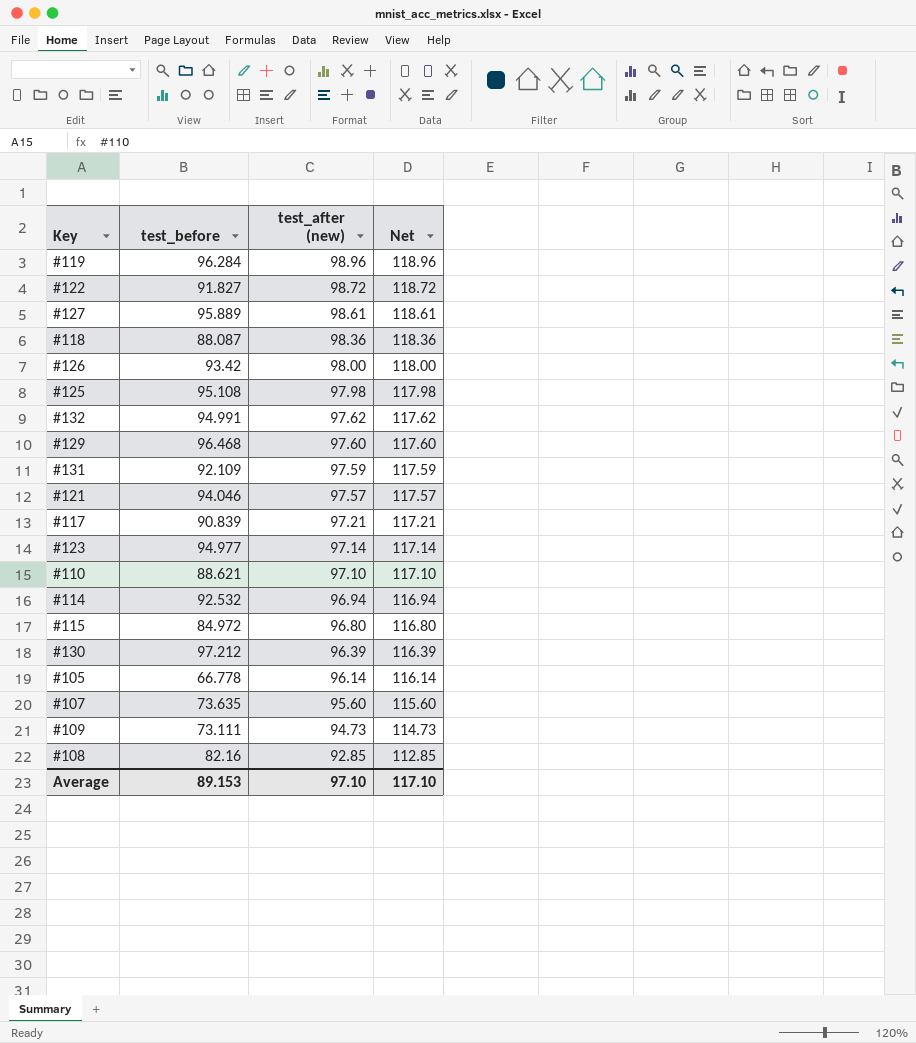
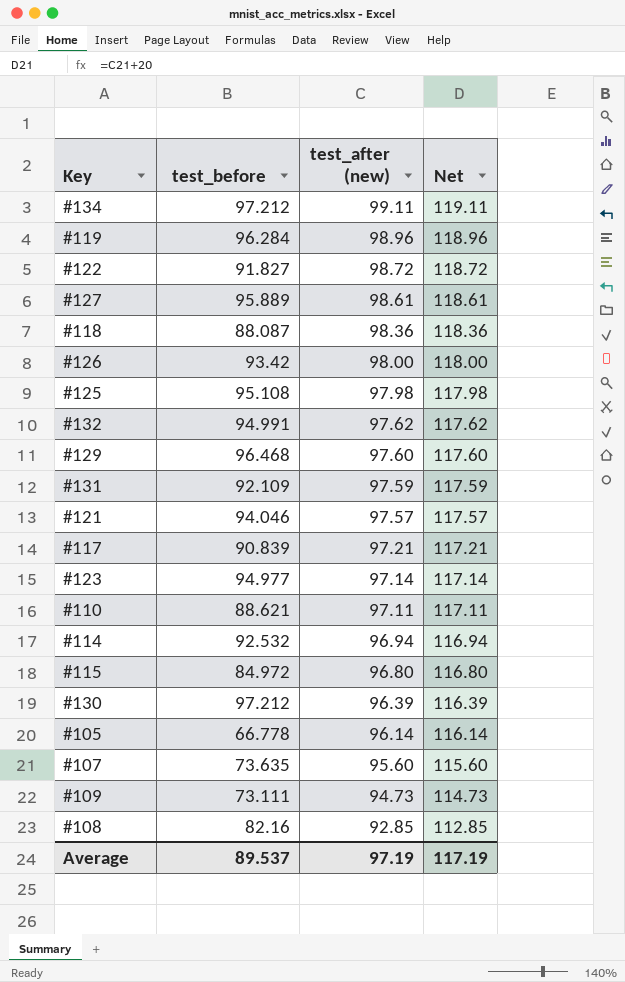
row #134: none -> 97.212 | 99.11 | 119.11
#110 | test_after (new): 97.10 -> 97.11
#110 | Net: 117.10 -> 117.11
Average | test_before: 89.153 -> 89.537
Average | test_after (new): 97.10 -> 97.19
Average | Net: 117.10 -> 117.19

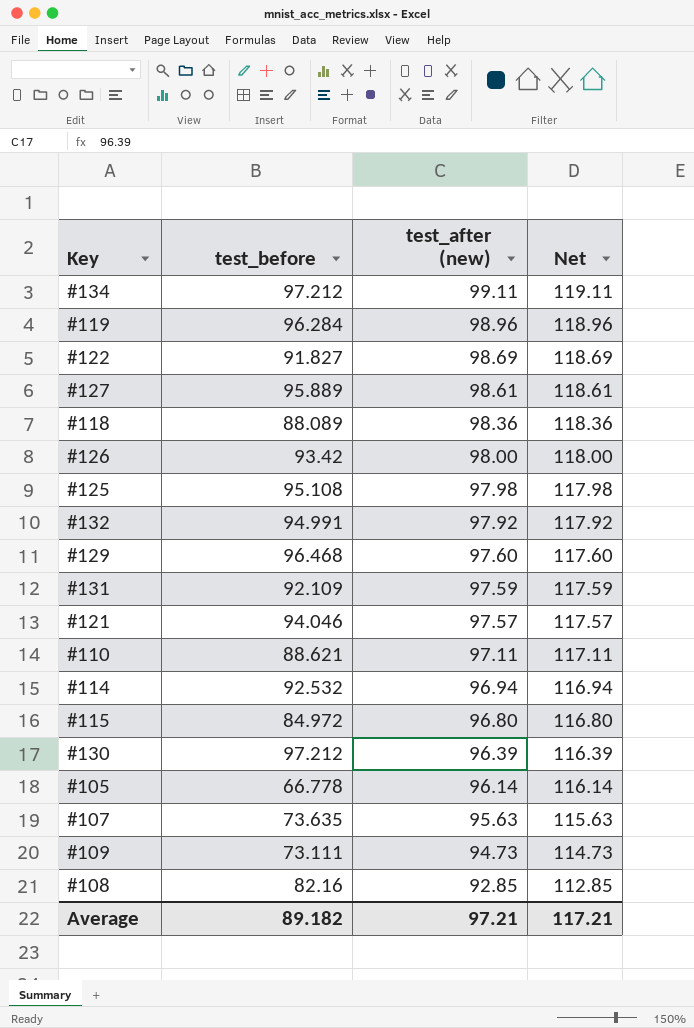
row #117: 90.839 | 97.21 | 117.21 -> none
row #123: 94.977 | 97.14 | 117.14 -> none
#122 | test_after (new): 98.72 -> 98.69
#122 | Net: 118.72 -> 118.69
#118 | test_before: 88.087 -> 88.089
#132 | test_after (new): 97.62 -> 97.92
#132 | Net: 117.62 -> 117.92
#107 | test_after (new): 95.60 -> 95.63
#107 | Net: 115.60 -> 115.63
Average | test_before: 89.537 -> 89.182
Average | test_after (new): 97.19 -> 97.21
Average | Net: 117.19 -> 117.21

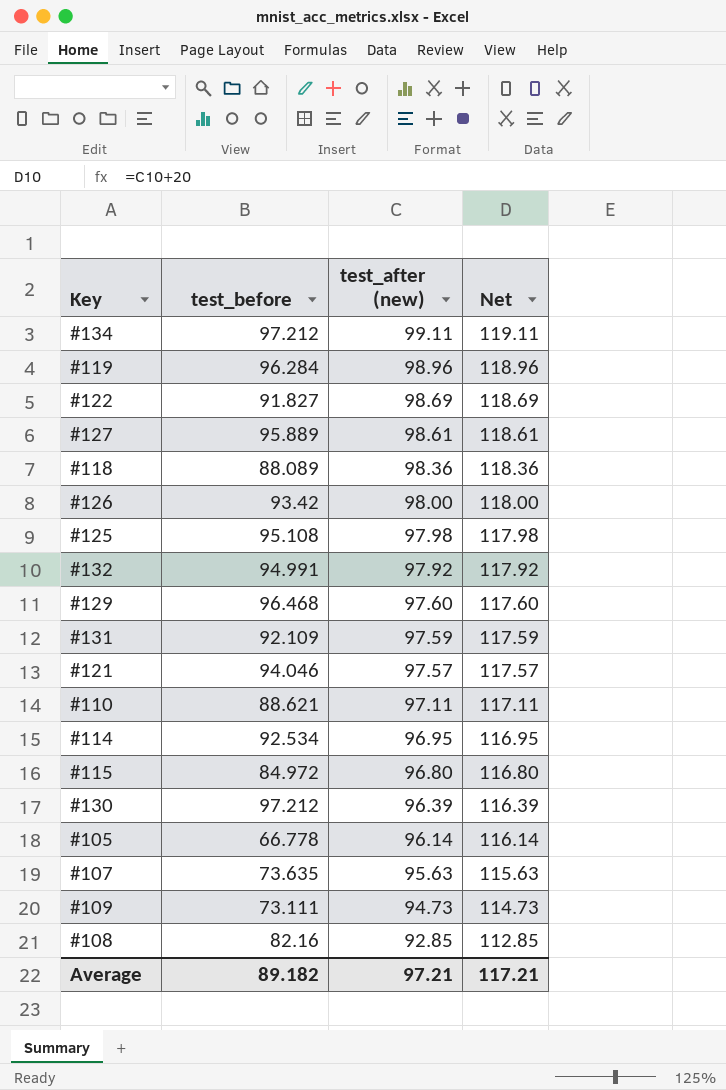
#114 | test_before: 92.532 -> 92.534
#114 | test_after (new): 96.94 -> 96.95
#114 | Net: 116.94 -> 116.95

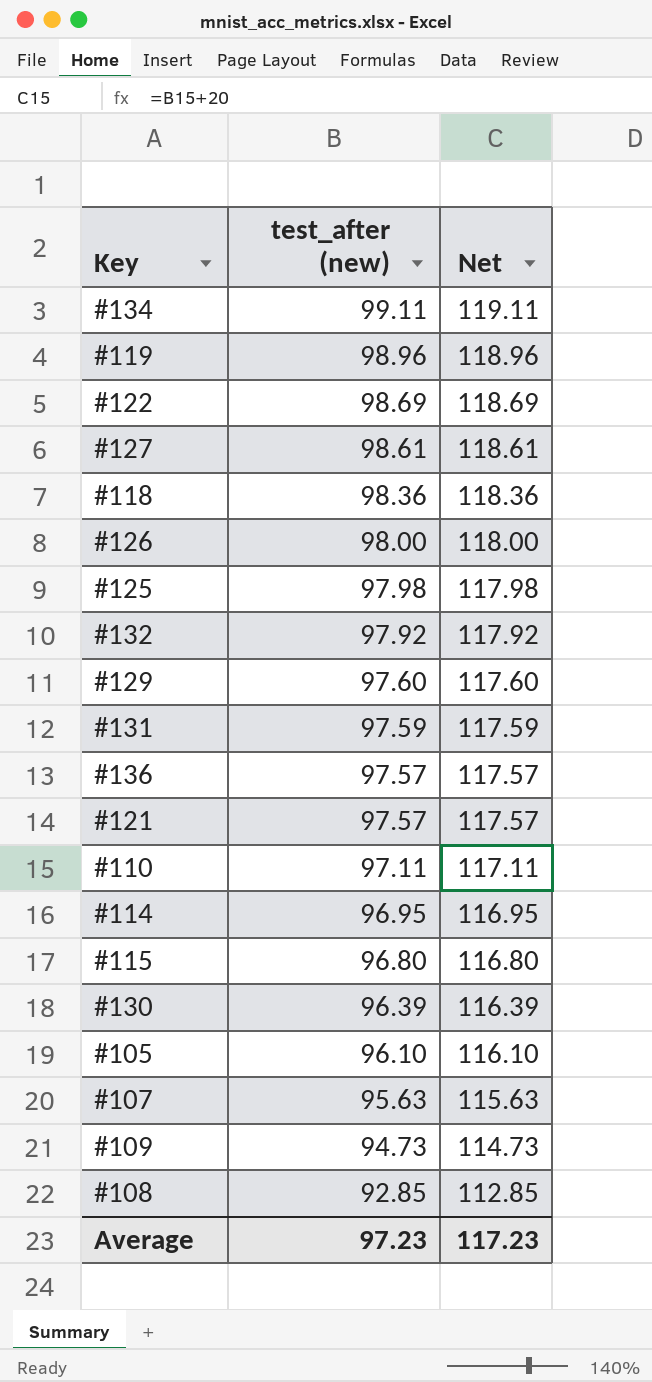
column test_before | position: 2 -> none
row #136: none -> 97.57 | 117.57
#105 | test_after (new): 96.14 -> 96.10
#105 | Net: 116.14 -> 116.10
Average | test_after (new): 97.21 -> 97.23
Average | Net: 117.21 -> 117.23

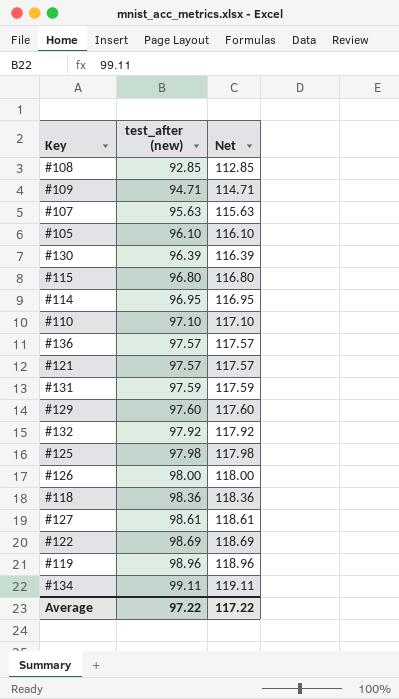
row order: test_after (new) descending -> test_after (new) ascending
#109 | test_after (new): 94.73 -> 94.71
#109 | Net: 114.73 -> 114.71
#110 | test_after (new): 97.11 -> 97.10
#110 | Net: 117.11 -> 117.10
Average | test_after (new): 97.23 -> 97.22
Average | Net: 117.23 -> 117.22

